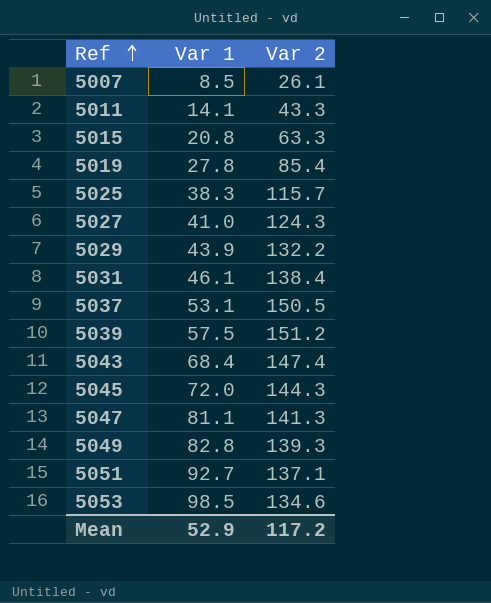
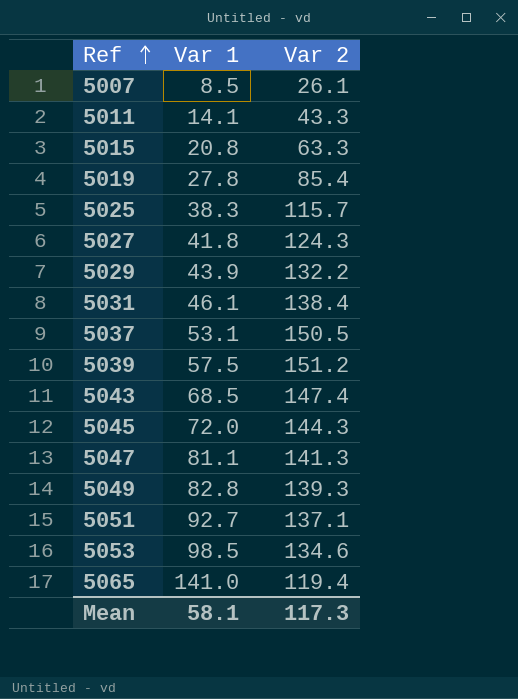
5027 | Var 1: 41.0 -> 41.8
5043 | Var 1: 68.4 -> 68.5
row 5065: none -> 141.0 | 119.4
Mean | Var 1: 52.9 -> 58.1
Mean | Var 2: 117.2 -> 117.3

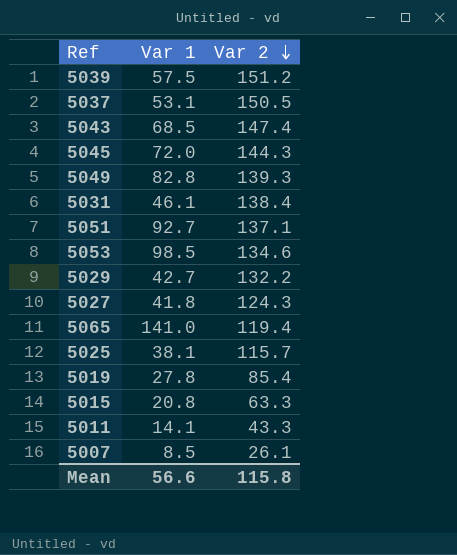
row order: Ref ascending -> Var 2 descending
row 5047: 81.1 | 141.3 -> none
5029 | Var 1: 43.9 -> 42.7
5025 | Var 1: 38.3 -> 38.1
Mean | Var 1: 58.1 -> 56.6
Mean | Var 2: 117.3 -> 115.8

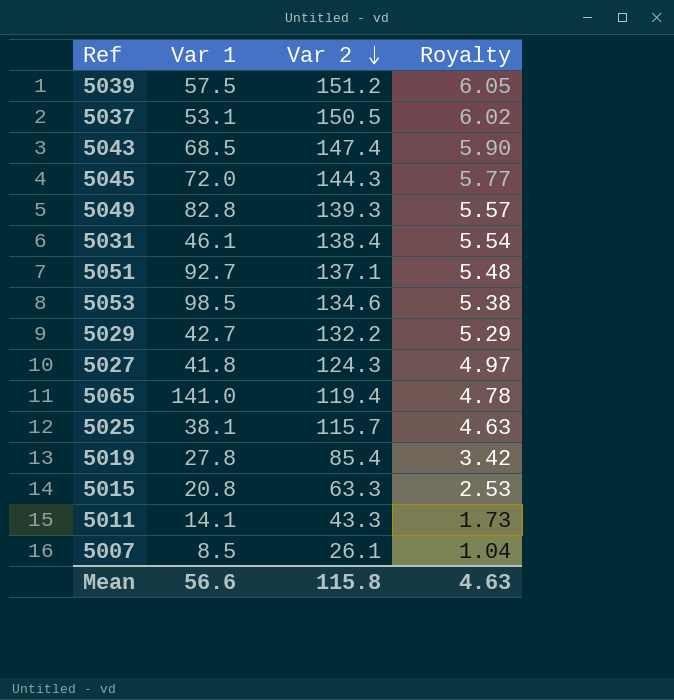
column Royalty | formula: none -> [Var 2] * 0.04

